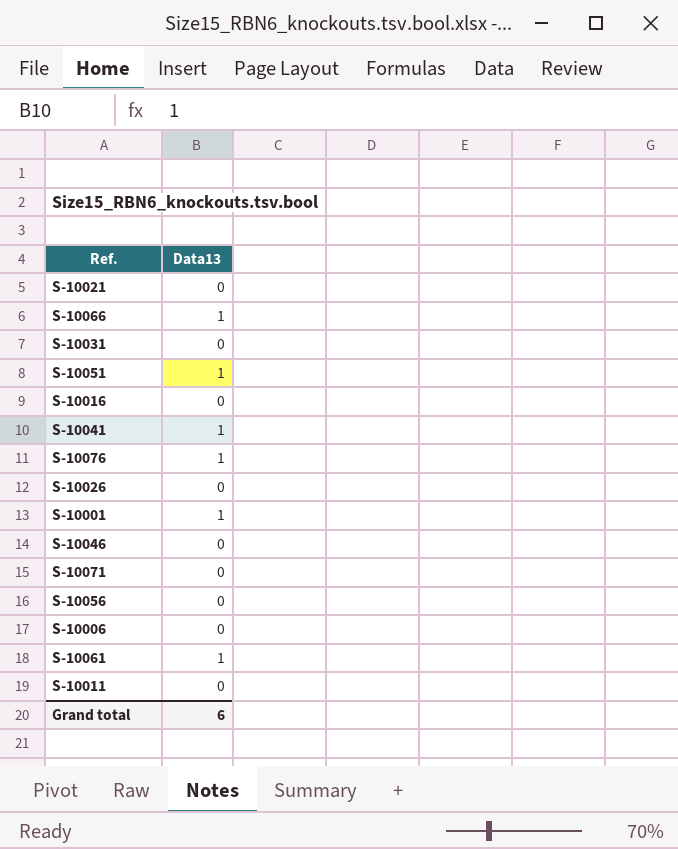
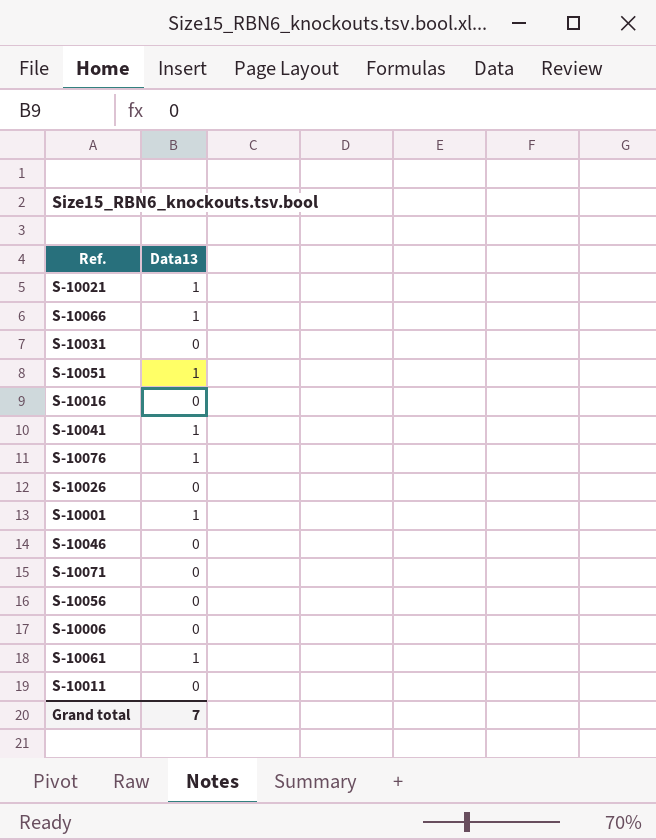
S-10021 | Data13: 0 -> 1
Grand total | Data13: 6 -> 7

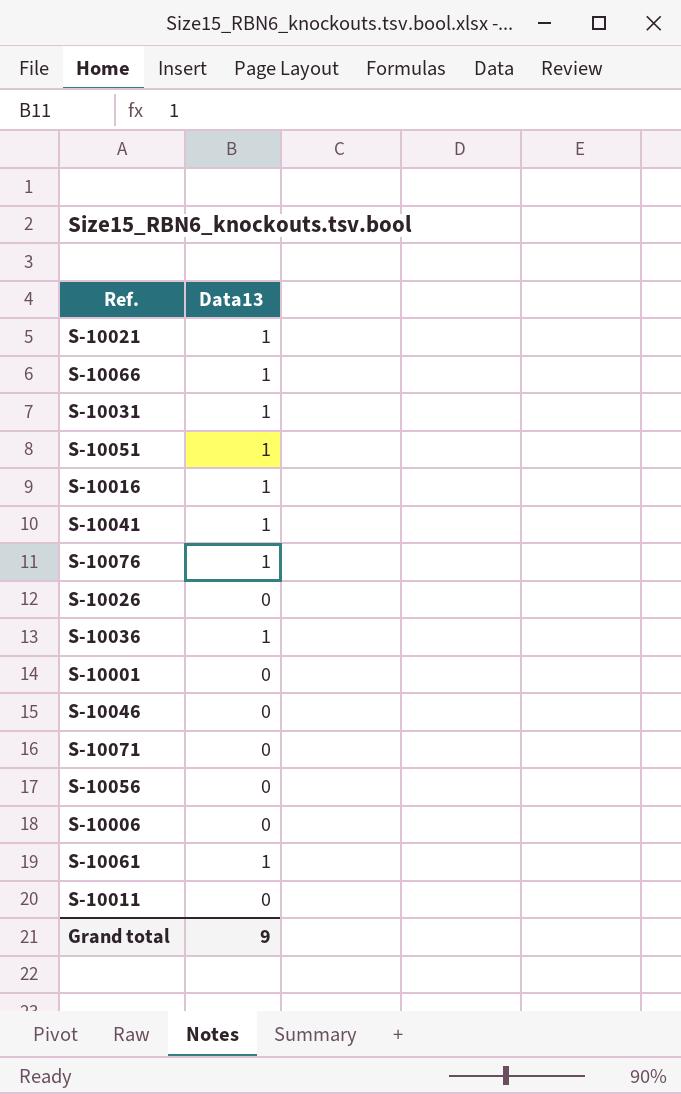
S-10031 | Data13: 0 -> 1
S-10016 | Data13: 0 -> 1
row S-10036: none -> 1
S-10001 | Data13: 1 -> 0
Grand total | Data13: 7 -> 9

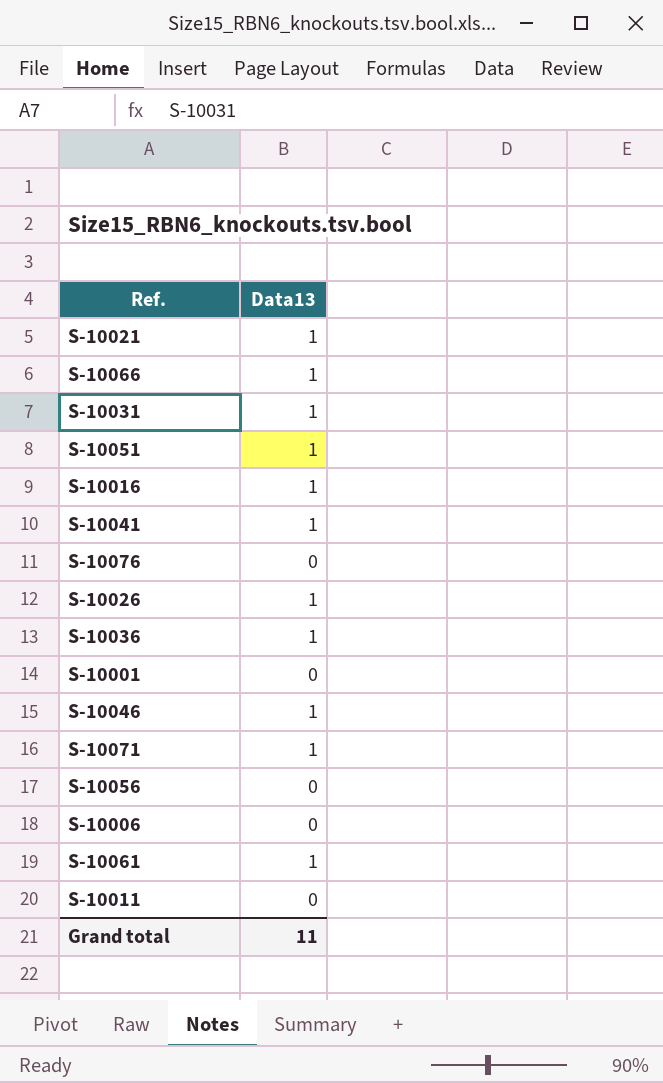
S-10076 | Data13: 1 -> 0
S-10026 | Data13: 0 -> 1
S-10046 | Data13: 0 -> 1
S-10071 | Data13: 0 -> 1
Grand total | Data13: 9 -> 11

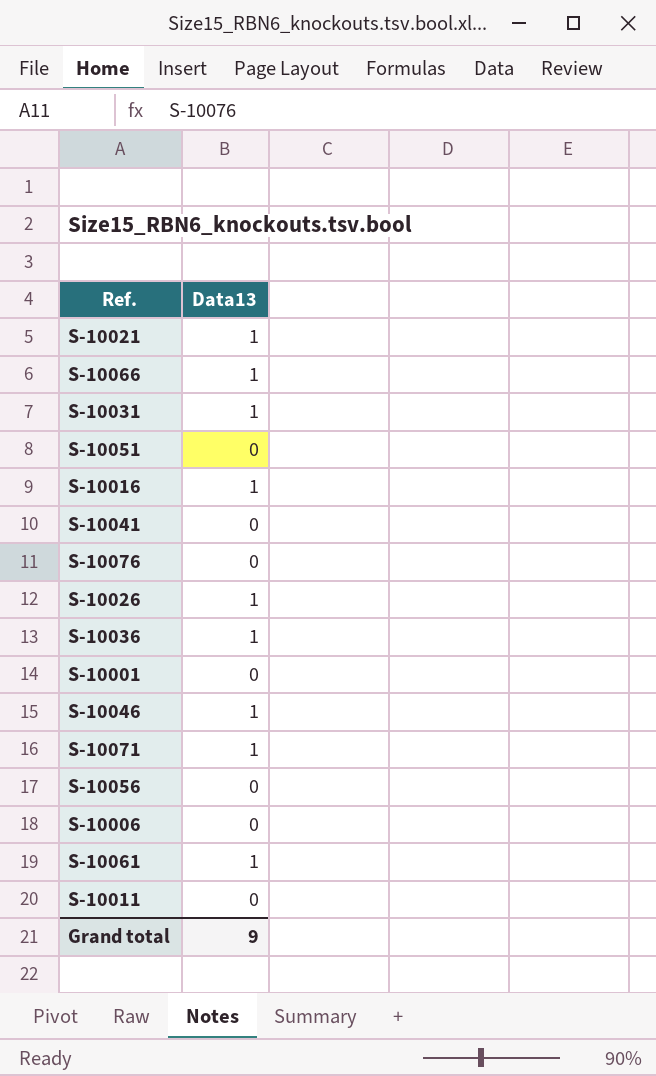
S-10051 | Data13: 1 -> 0
S-10041 | Data13: 1 -> 0
Grand total | Data13: 11 -> 9

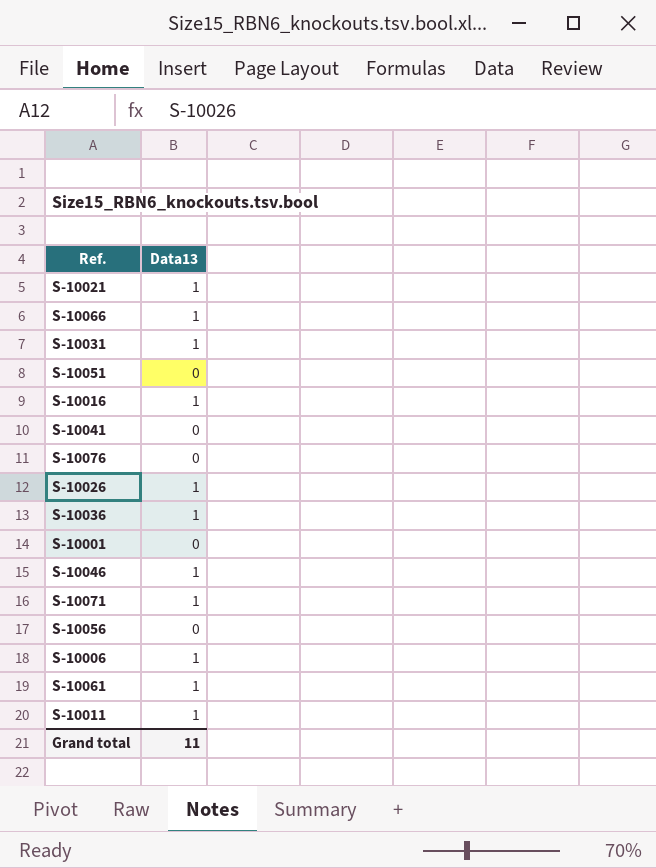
S-10006 | Data13: 0 -> 1
S-10011 | Data13: 0 -> 1
Grand total | Data13: 9 -> 11

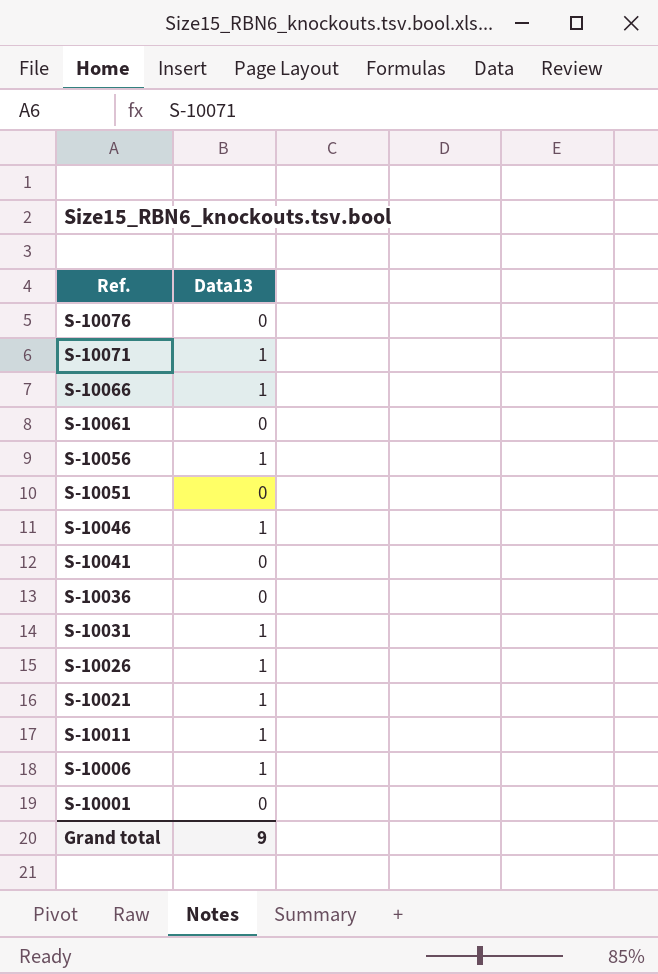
row order: none -> Ref. descending
row S-10016: 1 -> none
S-10061 | Data13: 1 -> 0
S-10056 | Data13: 0 -> 1
S-10036 | Data13: 1 -> 0
Grand total | Data13: 11 -> 9

